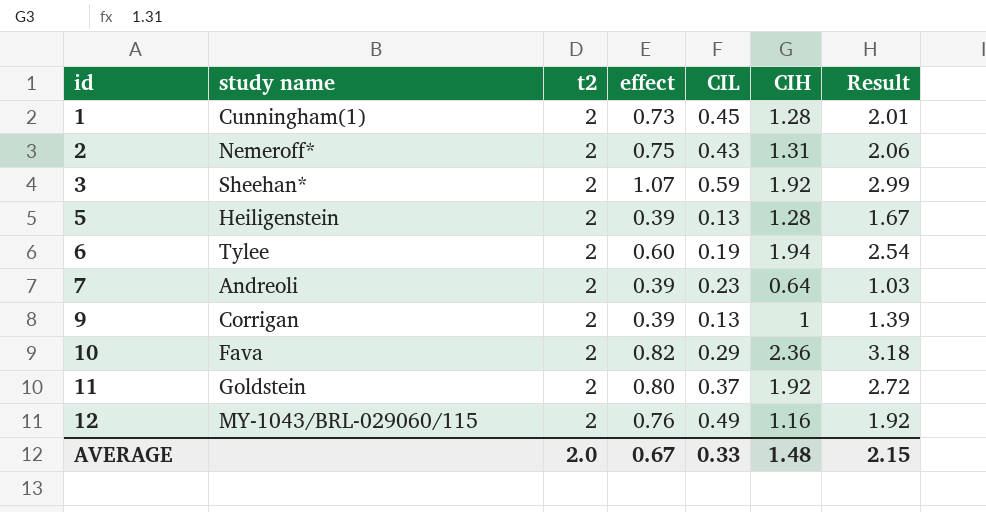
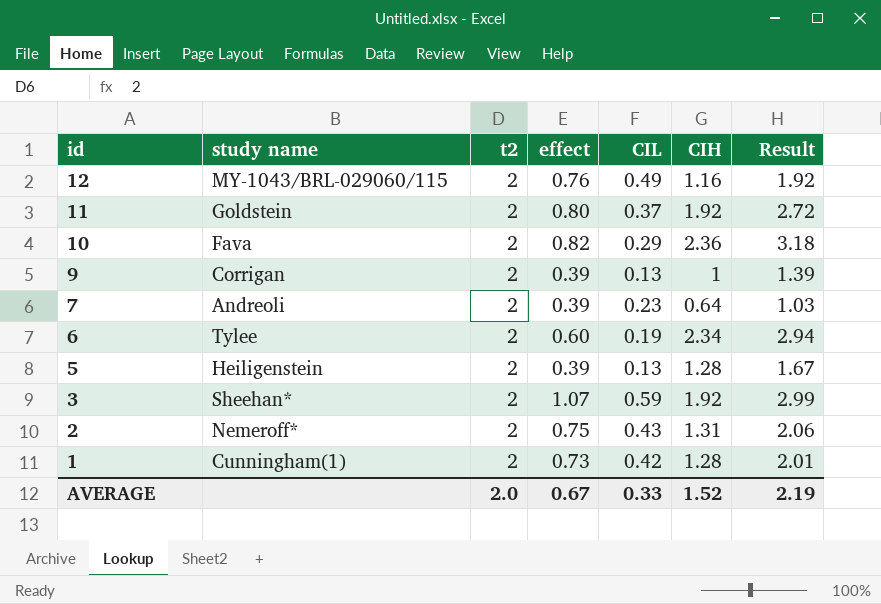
row order: id ascending -> id descending
6 | CIH: 1.94 -> 2.34
6 | Result: 2.54 -> 2.94
1 | CIL: 0.45 -> 0.42
AVERAGE | CIH: 1.48 -> 1.52
AVERAGE | Result: 2.15 -> 2.19

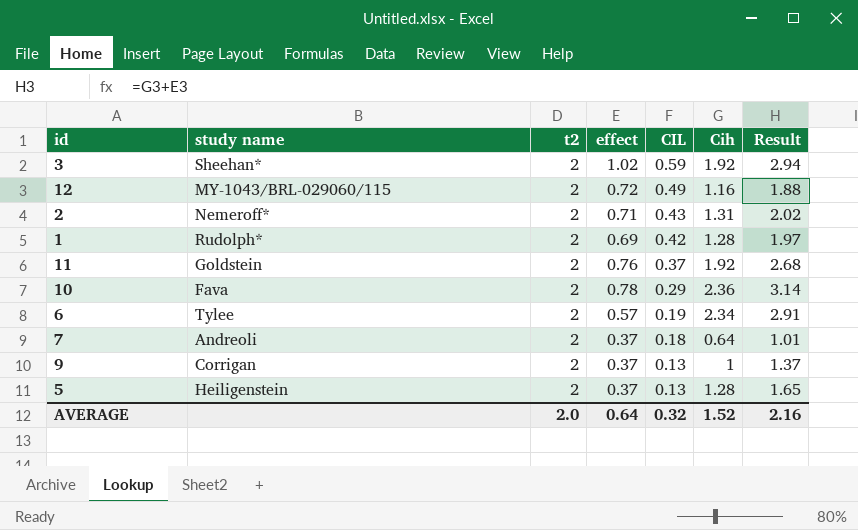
row order: id descending -> CIL descending
column name: CIH -> Cih
3 | effect: 1.07 -> 1.02
3 | Result: 2.99 -> 2.94
12 | effect: 0.76 -> 0.72
12 | Result: 1.92 -> 1.88
2 | effect: 0.75 -> 0.71
2 | Result: 2.06 -> 2.02
1 | study name: Cunningham(1) -> Rudolph*
1 | effect: 0.73 -> 0.69
1 | Result: 2.01 -> 1.97
11 | effect: 0.80 -> 0.76
11 | Result: 2.72 -> 2.68
10 | effect: 0.82 -> 0.78
10 | Result: 3.18 -> 3.14
6 | effect: 0.60 -> 0.57
6 | Result: 2.94 -> 2.91
7 | effect: 0.39 -> 0.37
7 | CIL: 0.23 -> 0.18
7 | Result: 1.03 -> 1.01
9 | effect: 0.39 -> 0.37
9 | Result: 1.39 -> 1.37
5 | effect: 0.39 -> 0.37
5 | Result: 1.67 -> 1.65
AVERAGE | effect: 0.67 -> 0.64
AVERAGE | CIL: 0.33 -> 0.32
AVERAGE | Result: 2.19 -> 2.16

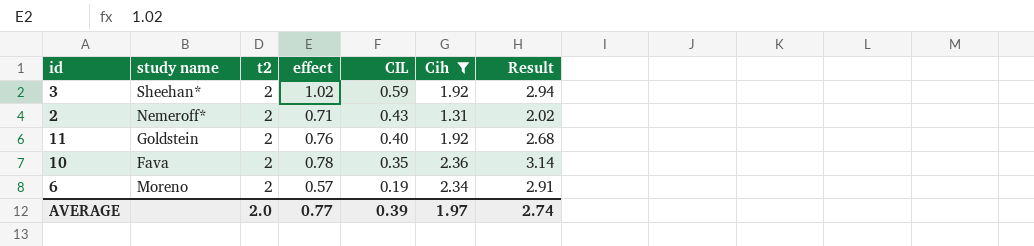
filter: none -> Cih >= 1.31
11 | CIL: 0.37 -> 0.40
10 | CIL: 0.29 -> 0.35
6 | study name: Tylee -> Moreno
AVERAGE | effect: 0.64 -> 0.77
AVERAGE | CIL: 0.32 -> 0.39
AVERAGE | Cih: 1.52 -> 1.97
AVERAGE | Result: 2.16 -> 2.74

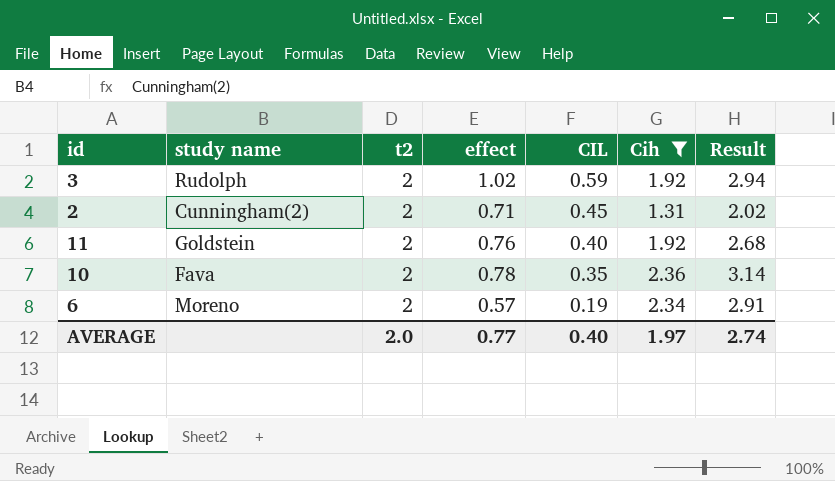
3 | study name: Sheehan* -> Rudolph
2 | study name: Nemeroff* -> Cunningham(2)
2 | CIL: 0.43 -> 0.45
AVERAGE | CIL: 0.39 -> 0.40

